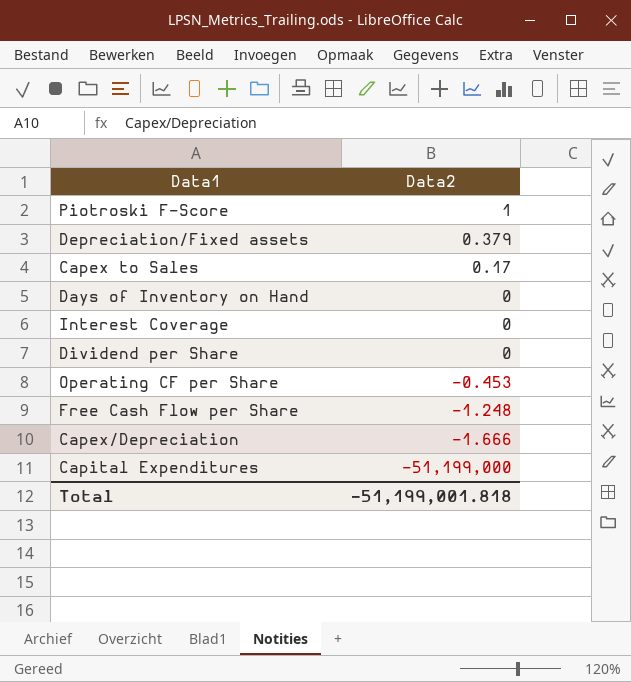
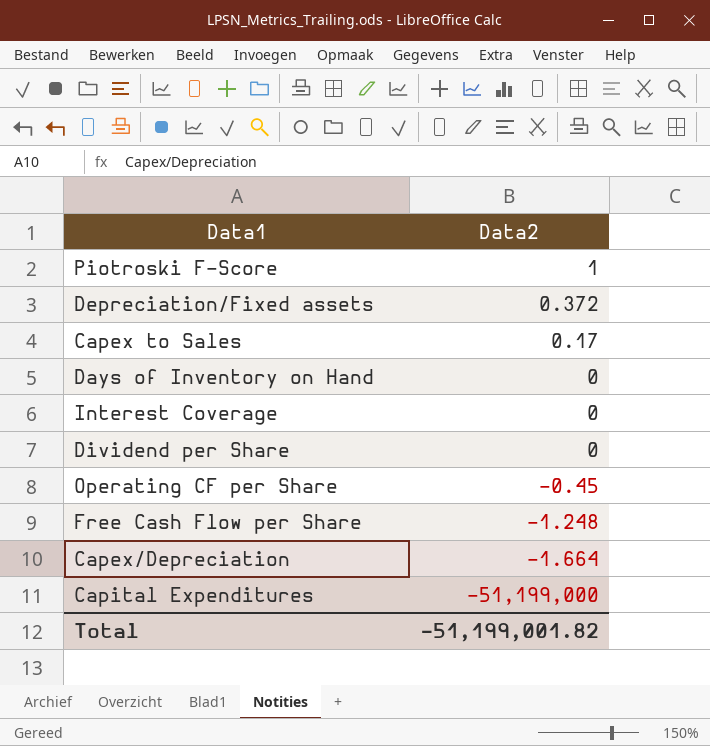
Depreciation/Fixed assets | Data2: 0.379 -> 0.372
Operating CF per Share | Data2: -0.453 -> -0.45
Capex/Depreciation | Data2: -1.666 -> -1.664
Total | Data2: -51,199,001.818 -> -51,199,001.82

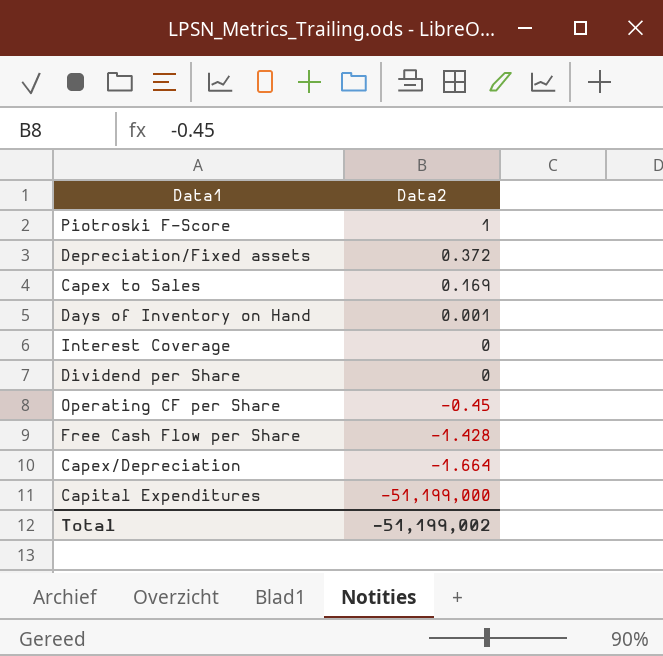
Capex to Sales | Data2: 0.17 -> 0.169
Days of Inventory on Hand | Data2: 0 -> 0.001
Free Cash Flow per Share | Data2: -1.248 -> -1.428
Total | Data2: -51,199,001.82 -> -51,199,002

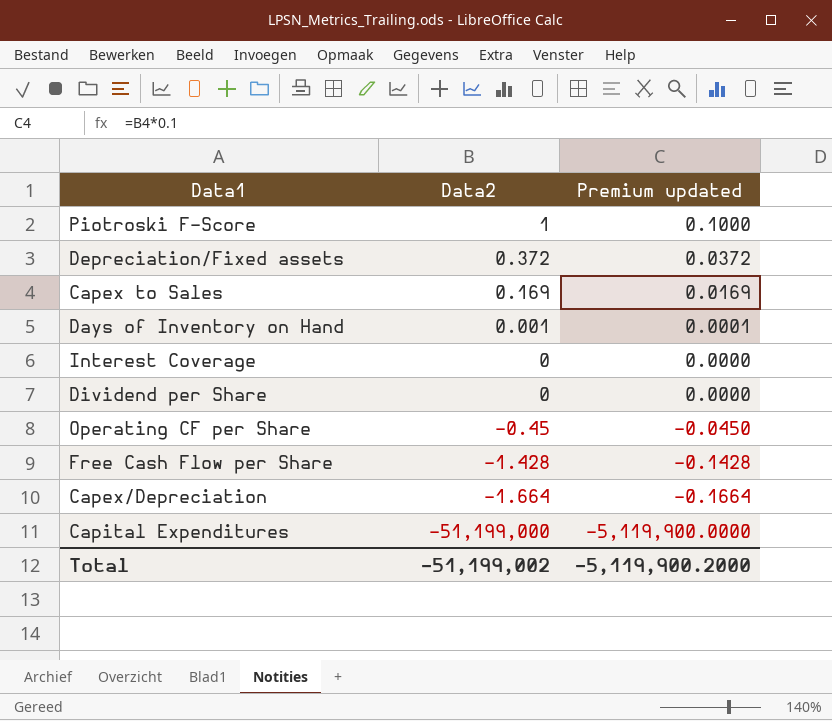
column Premium updated | formula: none -> [Data2] * 0.1

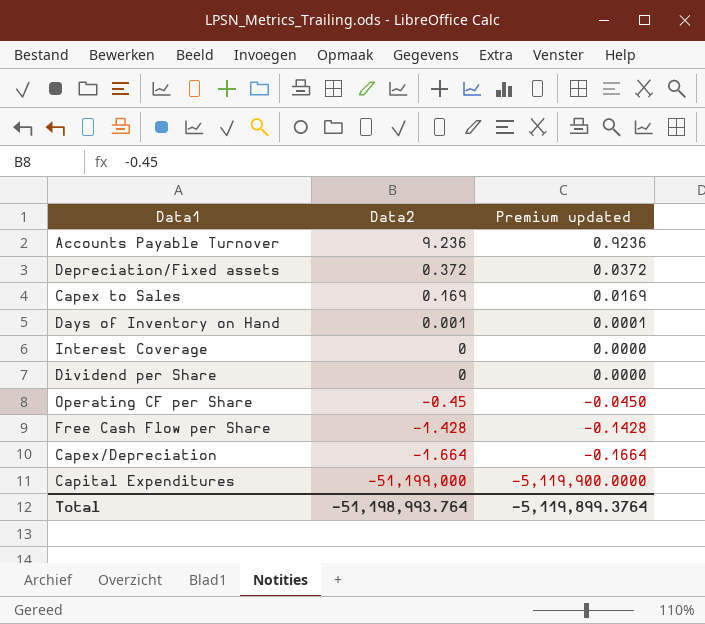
row Piotroski F-Score: 1 | 0.1000 -> none
row Accounts Payable Turnover: none -> 9.236 | 0.9236
Total | Data2: -51,199,002 -> -51,198,993.764
Total | Premium updated: -5,119,900.2000 -> -5,119,899.3764

